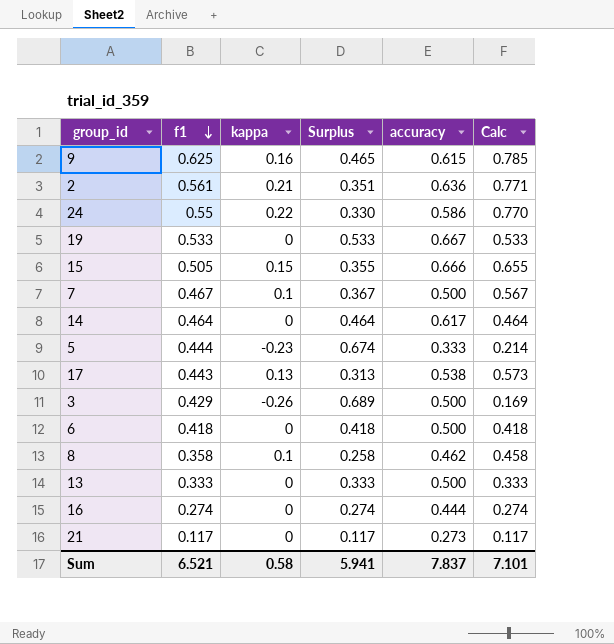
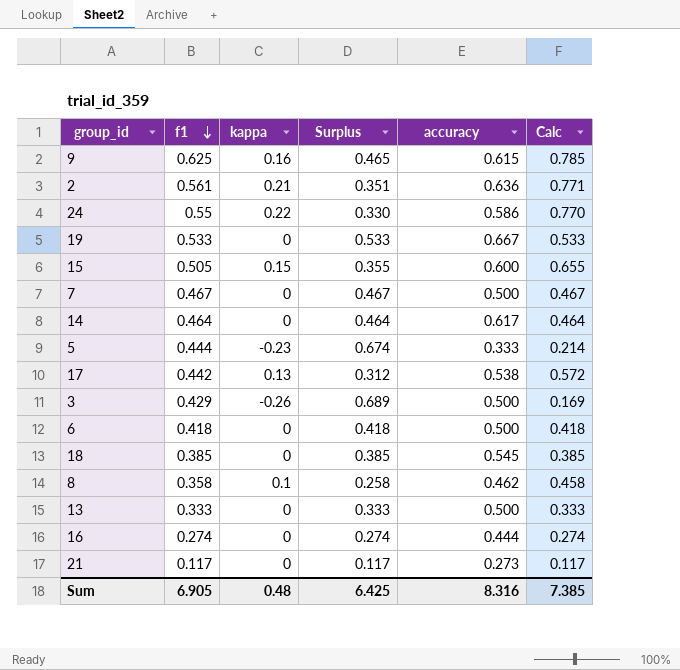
15 | accuracy: 0.666 -> 0.600
7 | kappa: 0.1 -> 0
7 | Surplus: 0.367 -> 0.467
7 | Calc: 0.567 -> 0.467
17 | f1: 0.443 -> 0.442
17 | Surplus: 0.313 -> 0.312
17 | Calc: 0.573 -> 0.572
row 18: none -> 0.385 | 0 | 0.385 | 0.545 | 0.385
Sum | f1: 6.521 -> 6.905
Sum | kappa: 0.58 -> 0.48
Sum | Surplus: 5.941 -> 6.425
Sum | accuracy: 7.837 -> 8.316
Sum | Calc: 7.101 -> 7.385

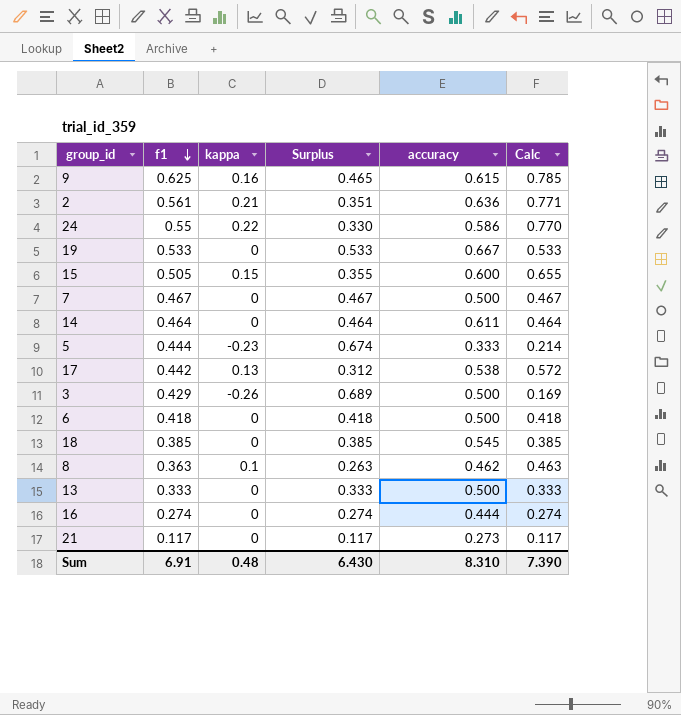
14 | accuracy: 0.617 -> 0.611
8 | f1: 0.358 -> 0.363
8 | Surplus: 0.258 -> 0.263
8 | Calc: 0.458 -> 0.463
Sum | f1: 6.905 -> 6.91
Sum | Surplus: 6.425 -> 6.430
Sum | accuracy: 8.316 -> 8.310
Sum | Calc: 7.385 -> 7.390

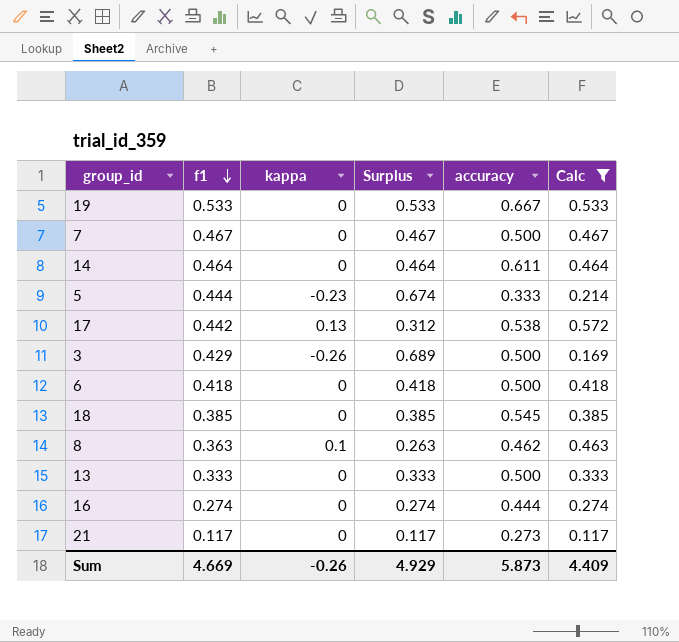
filter: none -> Calc <= 0.572
Sum | f1: 6.91 -> 4.669
Sum | kappa: 0.48 -> -0.26
Sum | Surplus: 6.430 -> 4.929
Sum | accuracy: 8.310 -> 5.873
Sum | Calc: 7.390 -> 4.409

